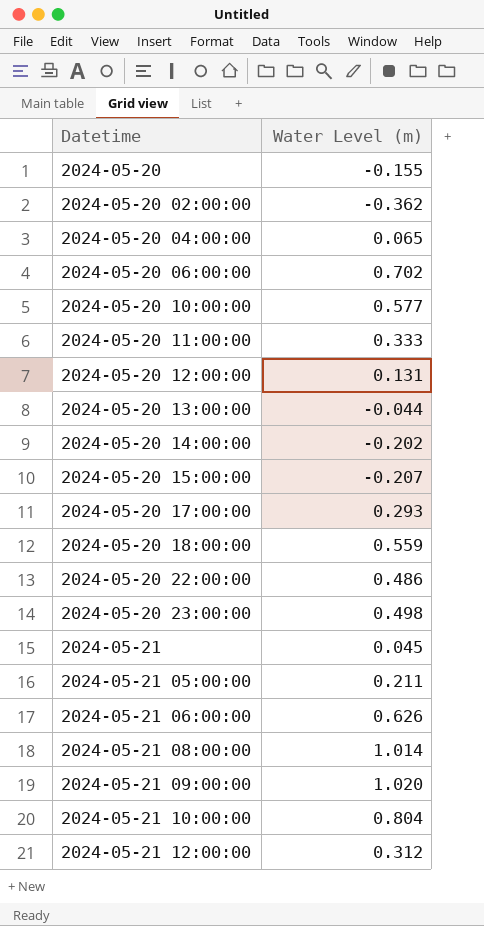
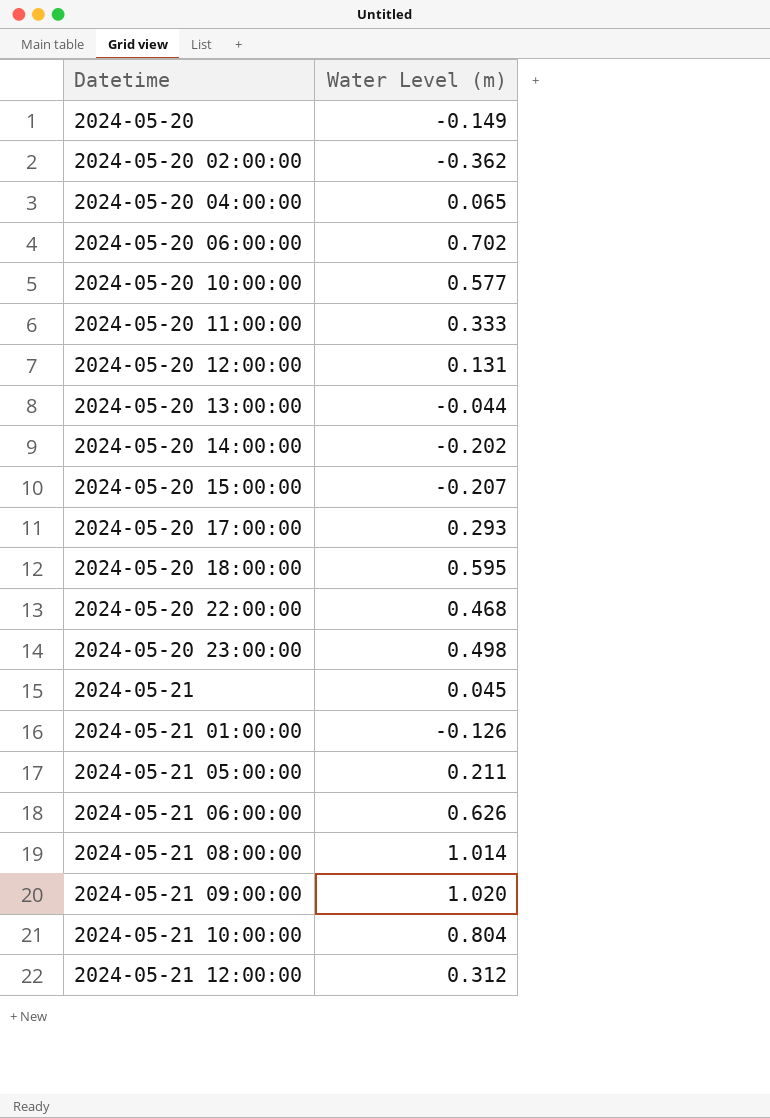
2024-05-20 | Water Level (m): -0.155 -> -0.149
2024-05-20 18:00:00 | Water Level (m): 0.559 -> 0.595
2024-05-20 22:00:00 | Water Level (m): 0.486 -> 0.468
row 2024-05-21 01:00:00: none -> -0.126

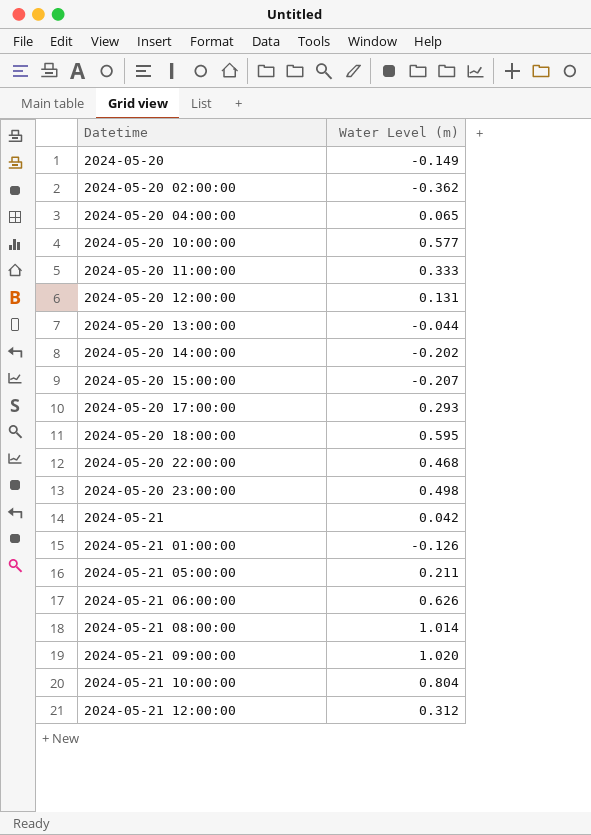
row 2024-05-20 06:00:00: 0.702 -> none
2024-05-21 | Water Level (m): 0.045 -> 0.042

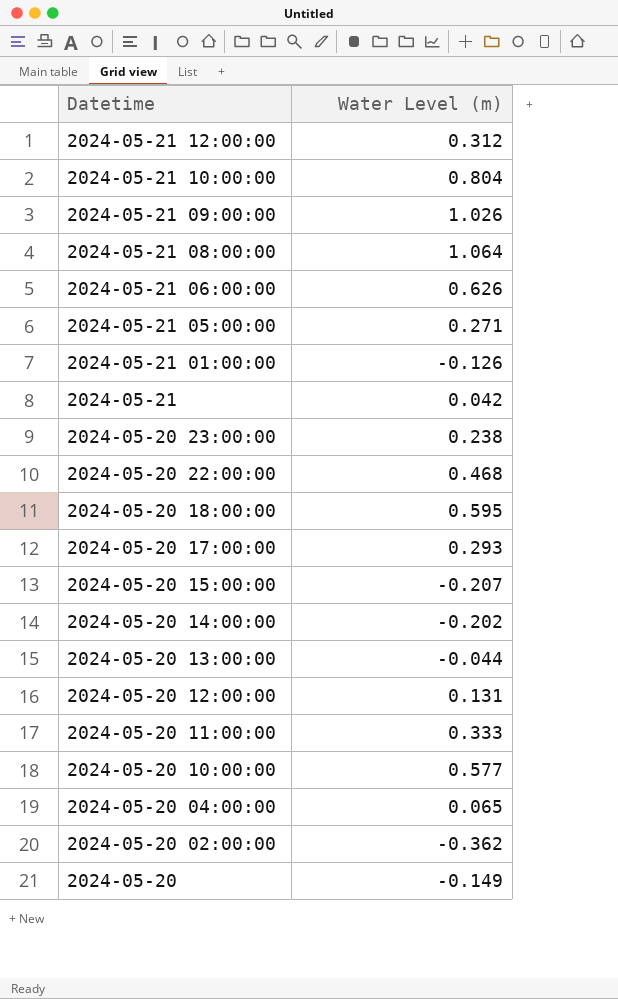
row order: Datetime ascending -> Datetime descending
2024-05-21 09:00:00 | Water Level (m): 1.020 -> 1.026
2024-05-21 08:00:00 | Water Level (m): 1.014 -> 1.064
2024-05-21 05:00:00 | Water Level (m): 0.211 -> 0.271
2024-05-20 23:00:00 | Water Level (m): 0.498 -> 0.238

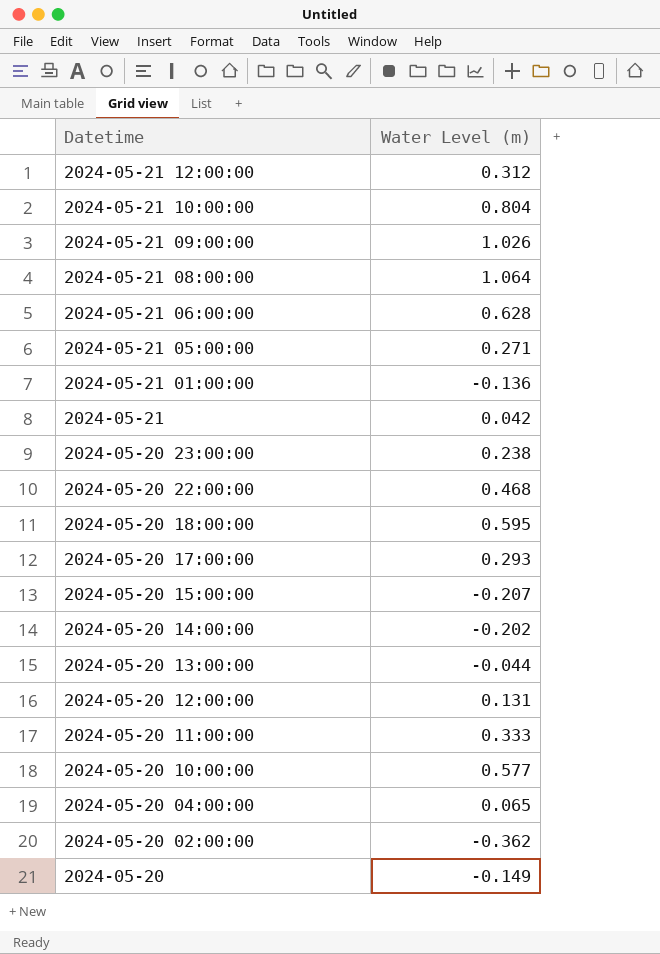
2024-05-21 06:00:00 | Water Level (m): 0.626 -> 0.628
2024-05-21 01:00:00 | Water Level (m): -0.126 -> -0.136

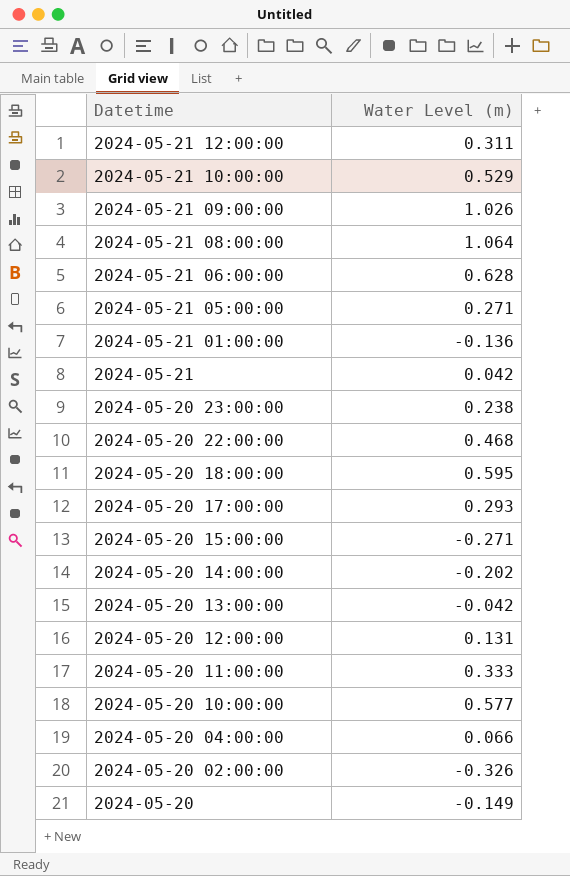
2024-05-21 12:00:00 | Water Level (m): 0.312 -> 0.311
2024-05-21 10:00:00 | Water Level (m): 0.804 -> 0.529
2024-05-20 15:00:00 | Water Level (m): -0.207 -> -0.271
2024-05-20 13:00:00 | Water Level (m): -0.044 -> -0.042
2024-05-20 04:00:00 | Water Level (m): 0.065 -> 0.066
2024-05-20 02:00:00 | Water Level (m): -0.362 -> -0.326

